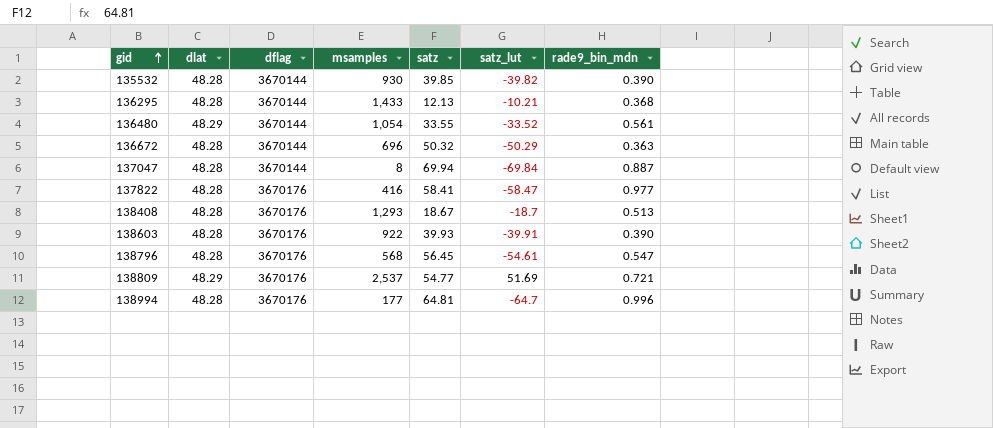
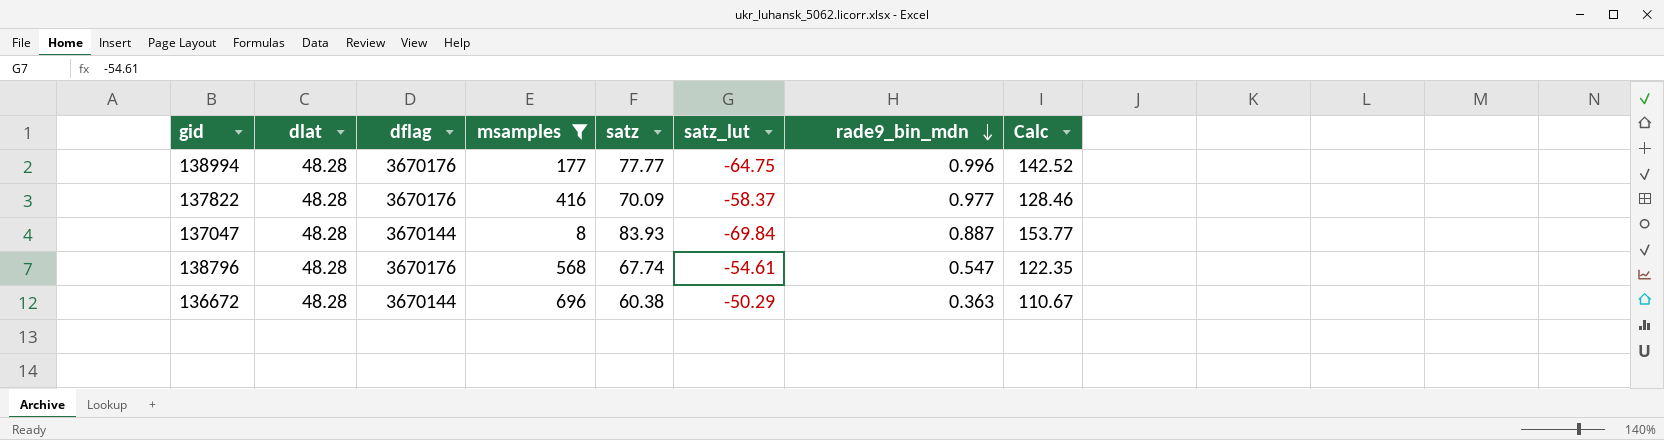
filter: none -> msamples <= 696
row order: gid ascending -> rade9_bin_mdn descending
column Calc | formula: none -> [satz] - [satz_lut]
138994 | satz: 64.81 -> 77.77
138994 | satz_lut: -64.7 -> -64.75
137822 | satz: 58.41 -> 70.09
137822 | satz_lut: -58.47 -> -58.37
137047 | satz: 69.94 -> 83.93
138796 | satz: 56.45 -> 67.74
136672 | satz: 50.32 -> 60.38

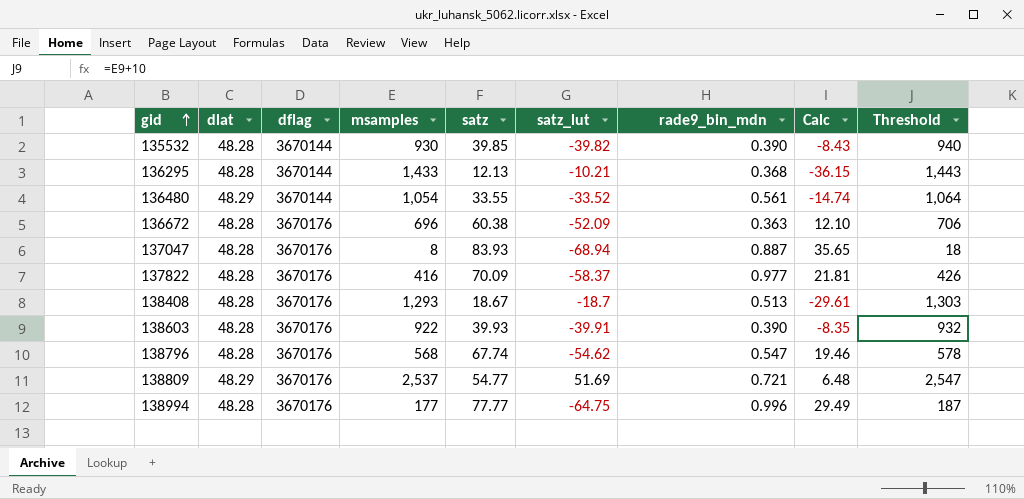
filter: msamples <= 696 -> none
row order: rade9_bin_mdn descending -> gid ascending
column Calc | formula: [satz] - [satz_lut] -> [satz] - [dlat]
column Threshold | formula: none -> [msamples] + 10
136672 | dflag: 3670144 -> 3670176
136672 | satz_lut: -50.29 -> -52.09
137047 | dflag: 3670144 -> 3670176
137047 | satz_lut: -69.84 -> -68.94
138796 | satz_lut: -54.61 -> -54.62

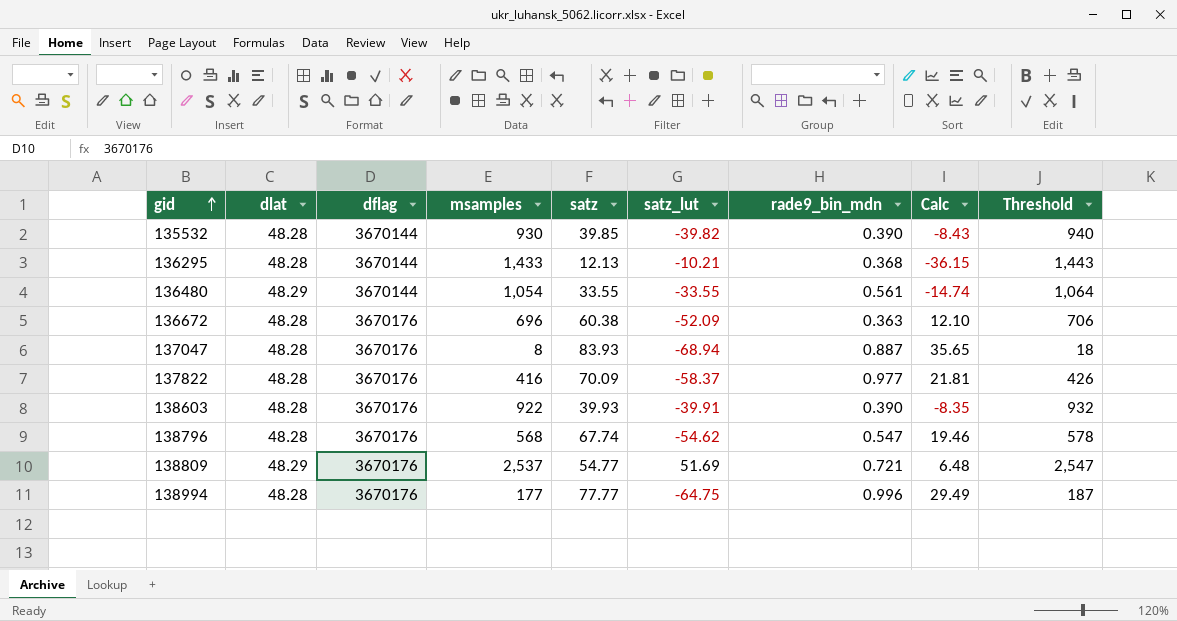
row 138408: 48.28 | 3670176 | 1,293 | 18.67 | -18.7 | 0.513 | -29.61 | 1,303 -> none
136480 | satz_lut: -33.52 -> -33.55

